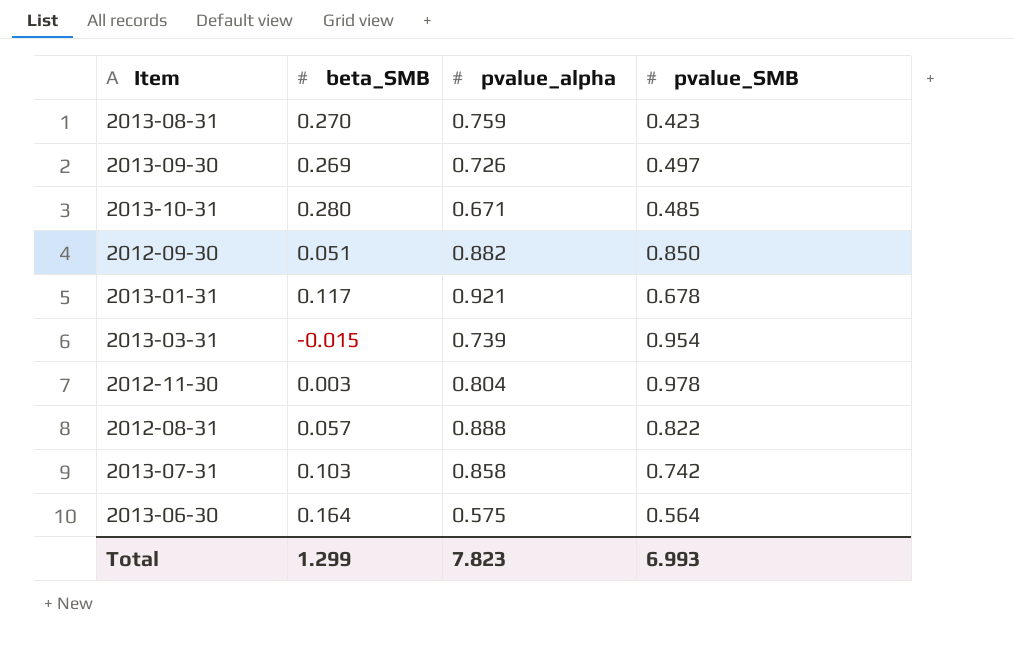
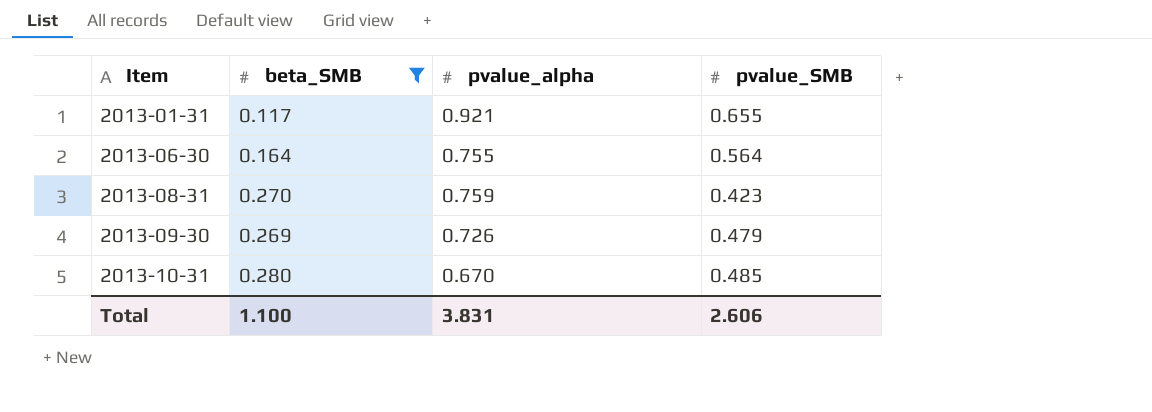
filter: none -> beta_SMB >= 0.117
row order: none -> Item ascending
2013-01-31 | pvalue_SMB: 0.678 -> 0.655
2013-06-30 | pvalue_alpha: 0.575 -> 0.755
2013-09-30 | pvalue_SMB: 0.497 -> 0.479
2013-10-31 | pvalue_alpha: 0.671 -> 0.670
Total | beta_SMB: 1.299 -> 1.100
Total | pvalue_alpha: 7.823 -> 3.831
Total | pvalue_SMB: 6.993 -> 2.606

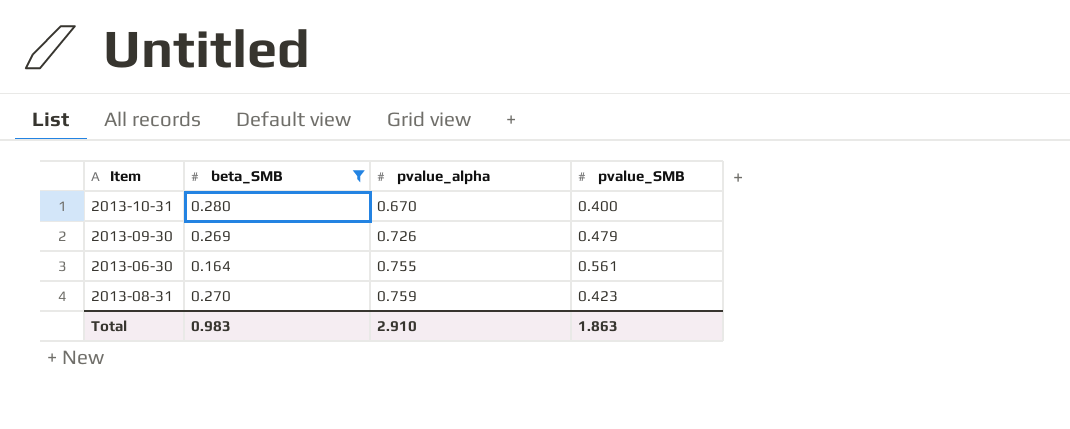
row order: Item ascending -> pvalue_alpha ascending
row 2013-01-31: 0.117 | 0.921 | 0.655 -> none
2013-10-31 | pvalue_SMB: 0.485 -> 0.400
2013-06-30 | pvalue_SMB: 0.564 -> 0.561
Total | beta_SMB: 1.100 -> 0.983
Total | pvalue_alpha: 3.831 -> 2.910
Total | pvalue_SMB: 2.606 -> 1.863

